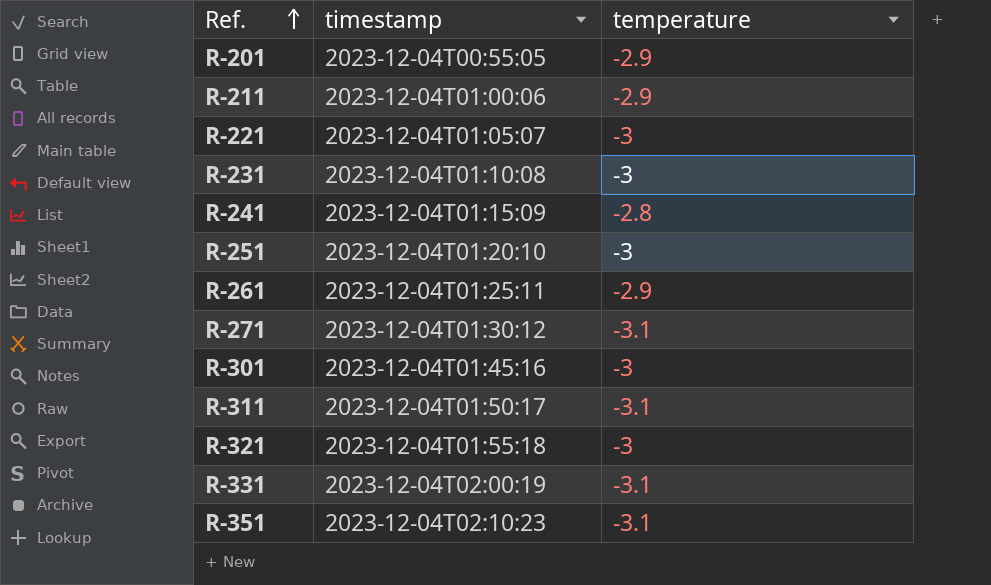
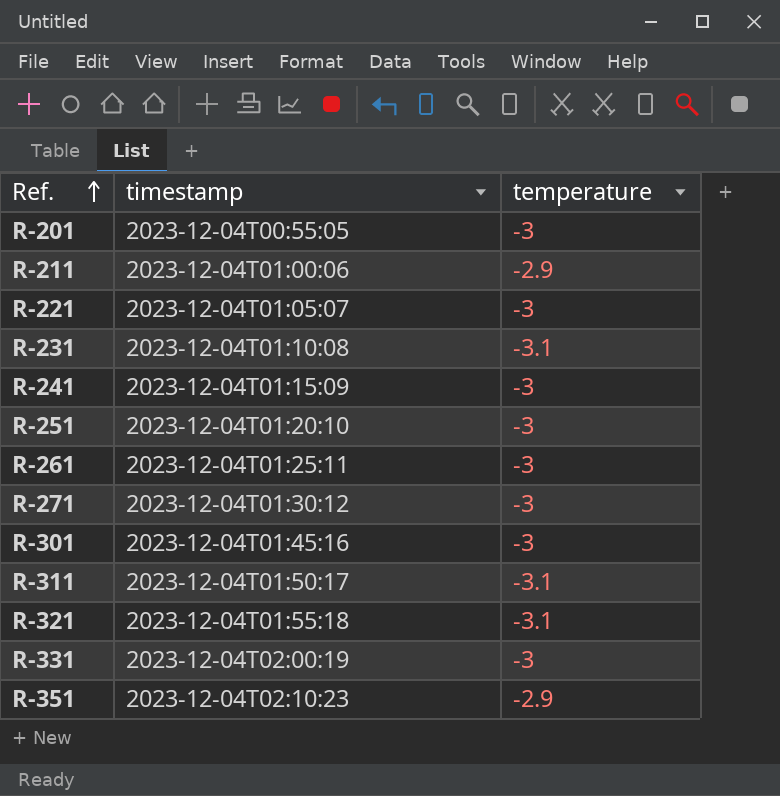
R-201 | temperature: -2.9 -> -3
R-231 | temperature: -3 -> -3.1
R-241 | temperature: -2.8 -> -3
R-261 | temperature: -2.9 -> -3
R-271 | temperature: -3.1 -> -3
R-321 | temperature: -3 -> -3.1
R-331 | temperature: -3.1 -> -3
R-351 | temperature: -3.1 -> -2.9

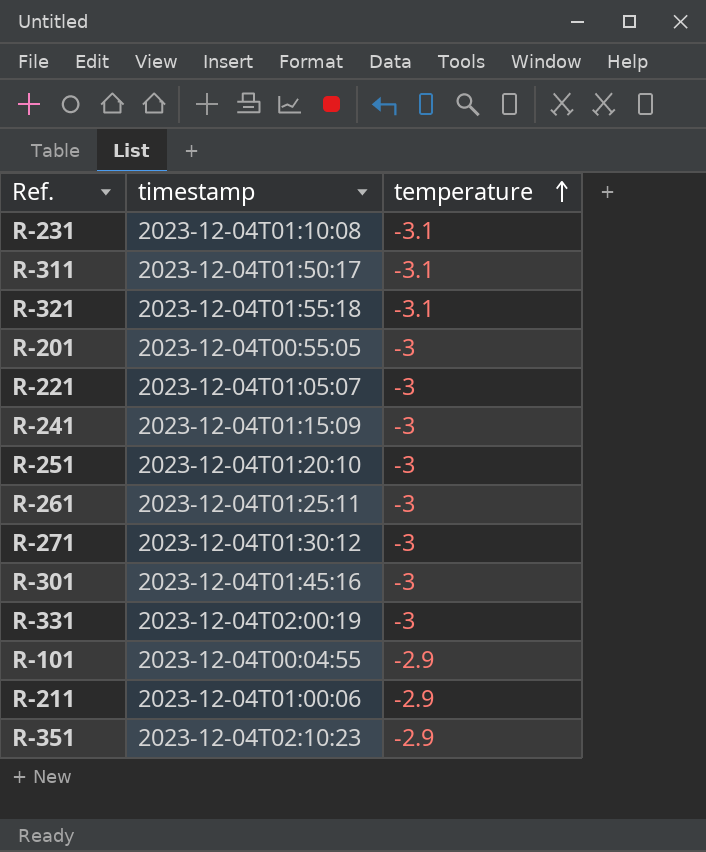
row order: Ref. ascending -> temperature ascending
row R-101: none -> 2023-12-04T00:04:55 | -2.9

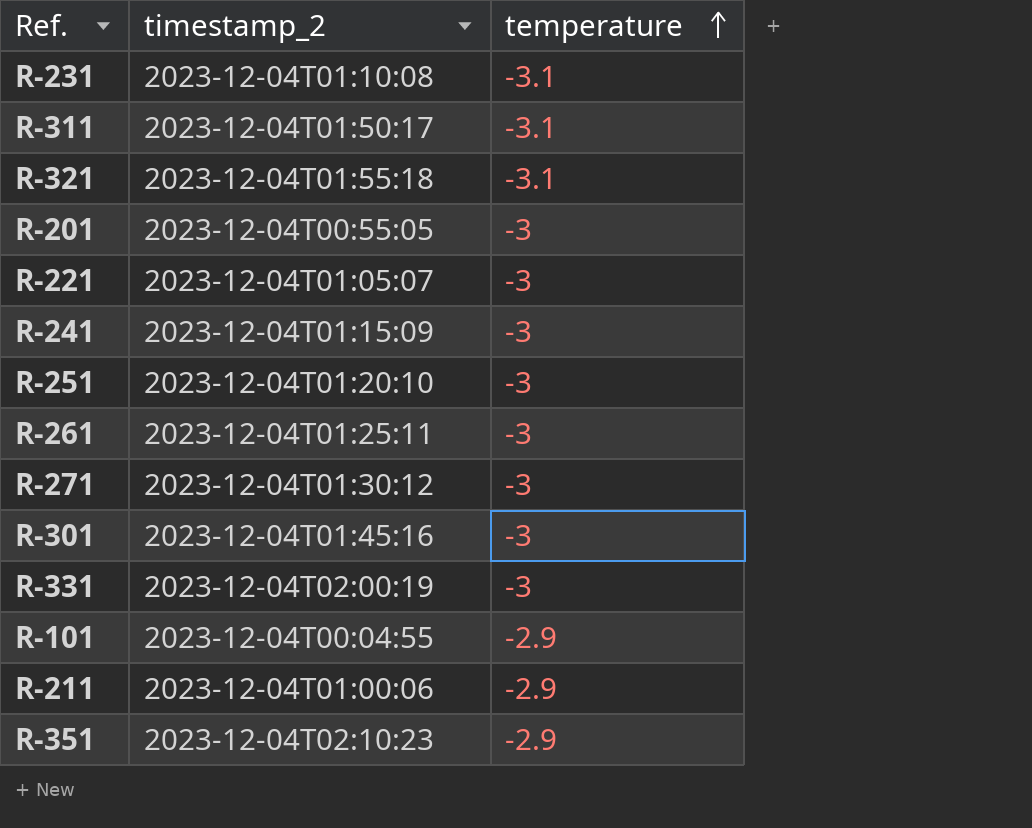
column name: timestamp -> timestamp_2

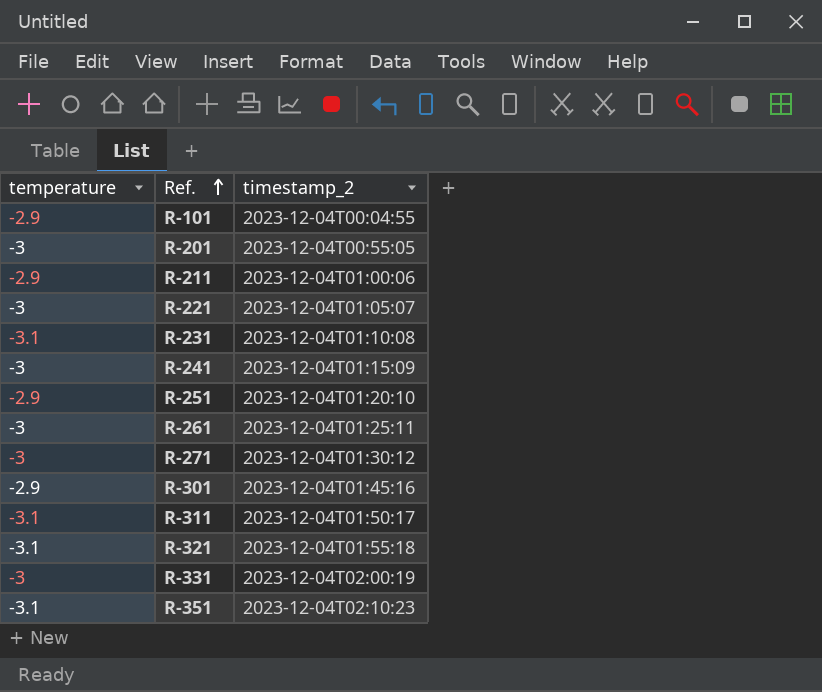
row order: temperature ascending -> Ref. ascending
column temperature | position: 3 -> 1
R-251 | temperature: -3 -> -2.9
R-301 | temperature: -3 -> -2.9
R-351 | temperature: -2.9 -> -3.1

